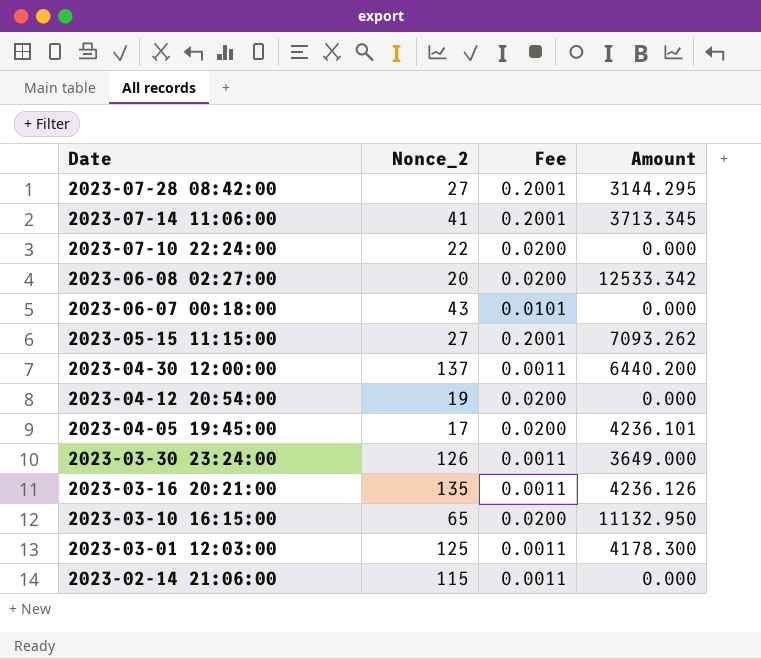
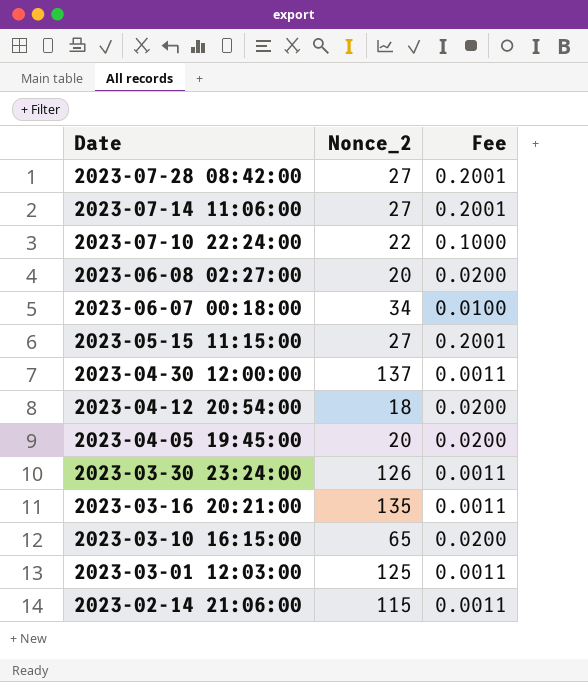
column Amount | position: 4 -> none
2023-07-14 11:06:00 | Nonce_2: 41 -> 27
2023-07-10 22:24:00 | Fee: 0.0200 -> 0.1000
2023-06-07 00:18:00 | Nonce_2: 43 -> 34
2023-06-07 00:18:00 | Fee: 0.0101 -> 0.0100
2023-04-12 20:54:00 | Nonce_2: 19 -> 18
2023-04-05 19:45:00 | Nonce_2: 17 -> 20

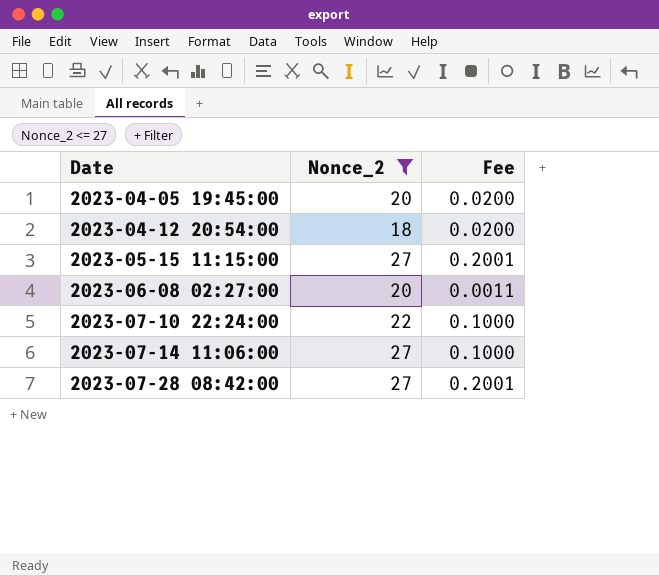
filter: none -> Nonce_2 <= 27
row order: Date descending -> Date ascending
2023-06-08 02:27:00 | Fee: 0.0200 -> 0.0011
2023-07-14 11:06:00 | Fee: 0.2001 -> 0.1000

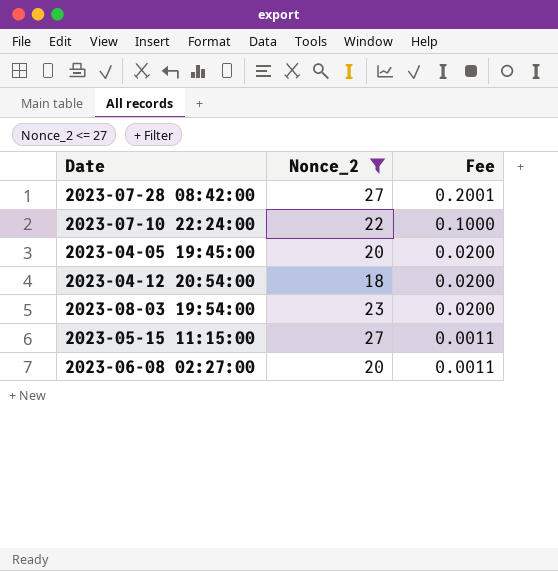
row order: Date ascending -> Fee descending
row 2023-07-14 11:06:00: 27 | 0.1000 -> none
row 2023-08-03 19:54:00: none -> 23 | 0.0200
2023-05-15 11:15:00 | Fee: 0.2001 -> 0.0011

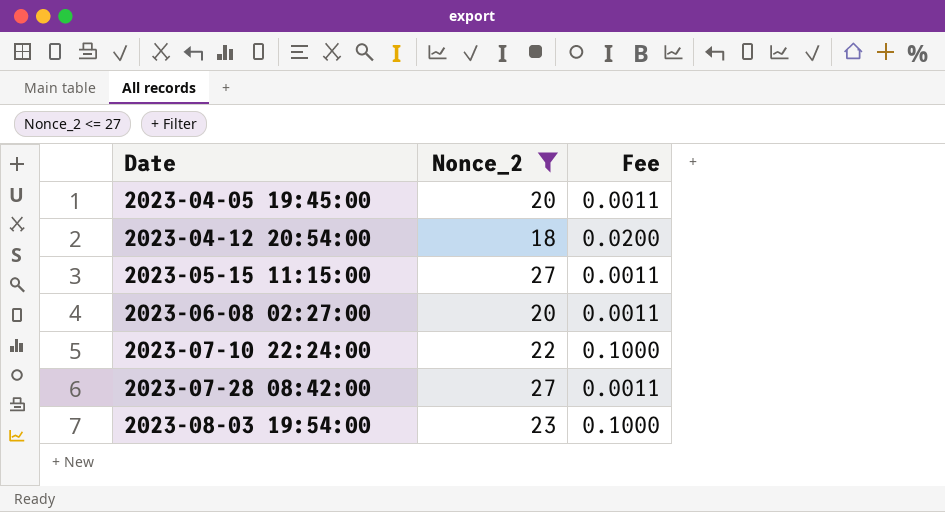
row order: Fee descending -> Date ascending
2023-04-05 19:45:00 | Fee: 0.0200 -> 0.0011
2023-07-28 08:42:00 | Fee: 0.2001 -> 0.0011
2023-08-03 19:54:00 | Fee: 0.0200 -> 0.1000

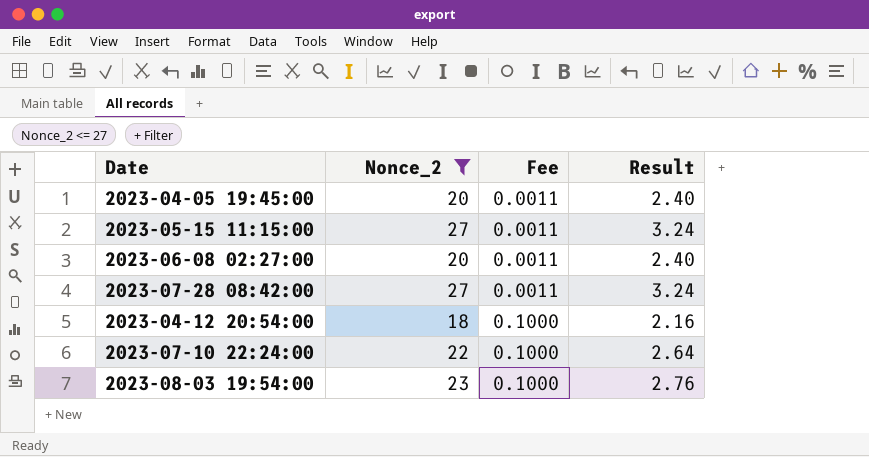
row order: Date ascending -> Fee ascending
column Result | formula: none -> [Nonce_2] * 0.12
2023-04-12 20:54:00 | Fee: 0.0200 -> 0.1000

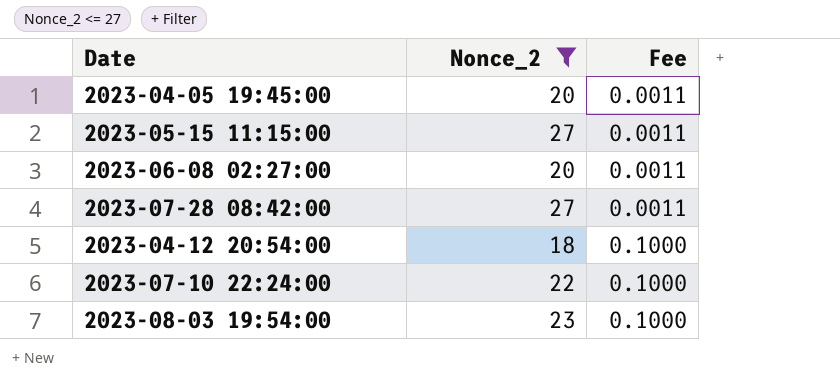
column Result | formula: [Nonce_2] * 0.12 -> none

